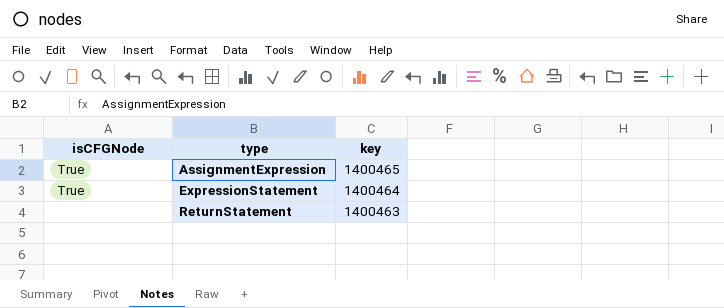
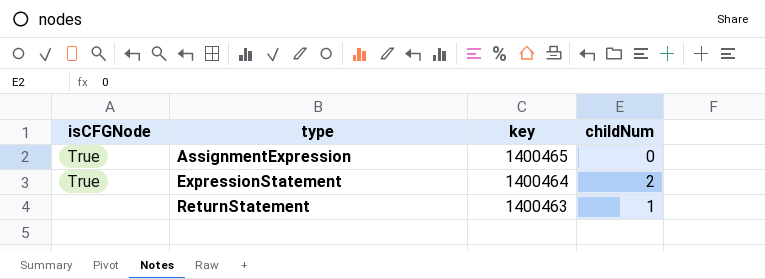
column childNum | position: none -> 4

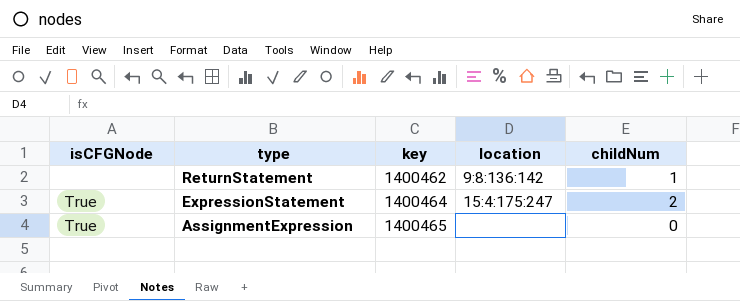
row order: type ascending -> type descending
column location | position: none -> 4
ReturnStatement | key: 1400463 -> 1400462

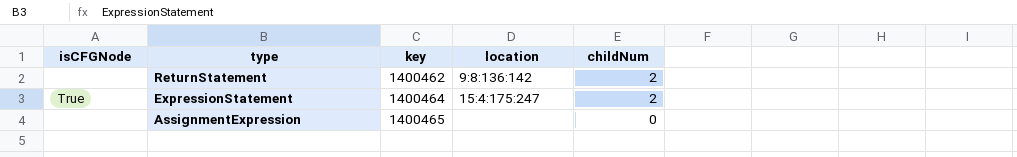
ReturnStatement | childNum: 1 -> 2
AssignmentExpression | isCFGNode: True -> none

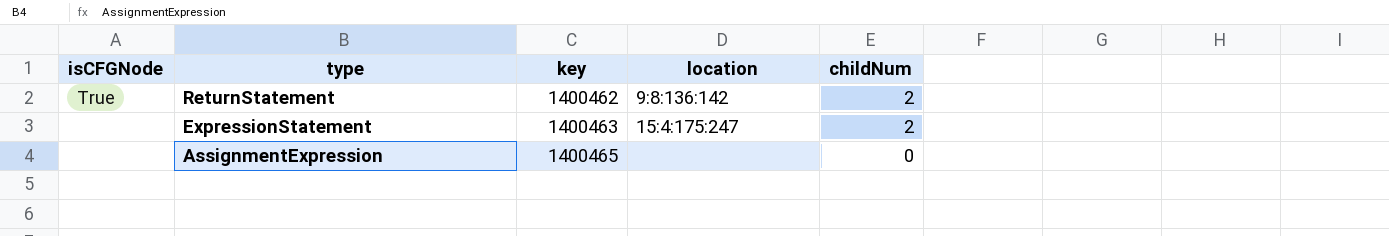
ReturnStatement | isCFGNode: none -> True
ExpressionStatement | isCFGNode: True -> none
ExpressionStatement | key: 1400464 -> 1400463

